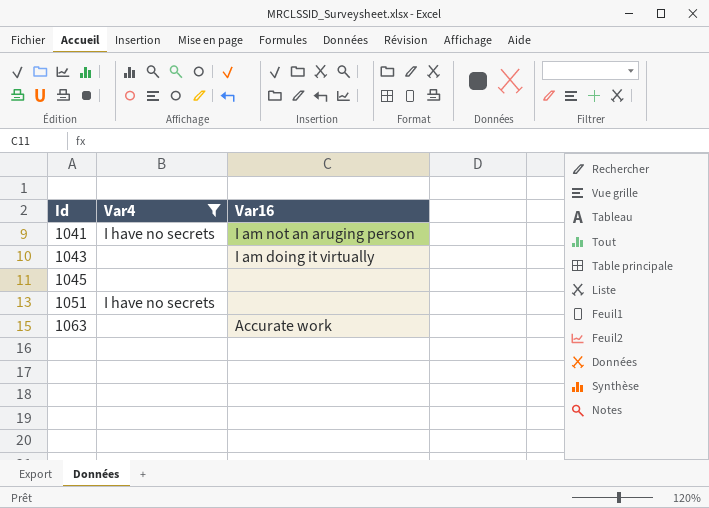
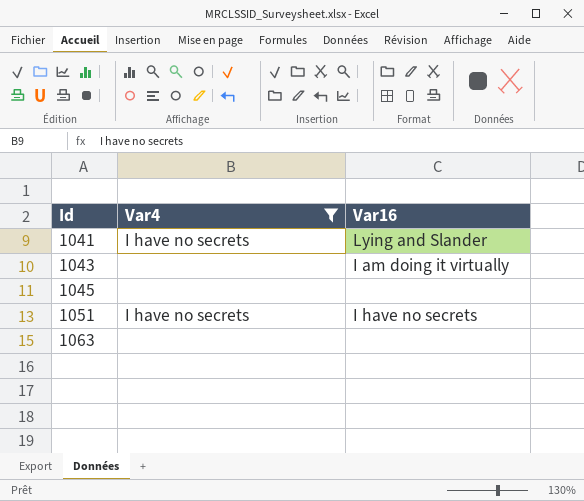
1041 | Var16: I am not an aruging person -> Lying and Slander
1051 | Var16: none -> I have no secrets
1063 | Var16: Accurate work -> none

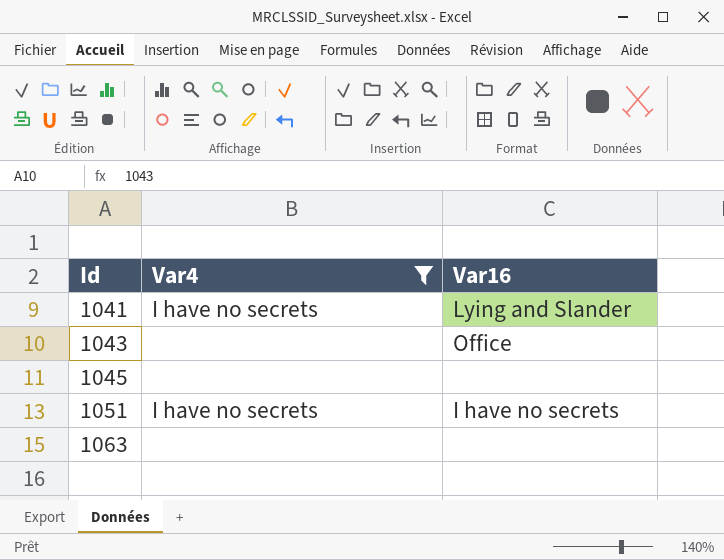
1043 | Var16: I am doing it virtually -> Office

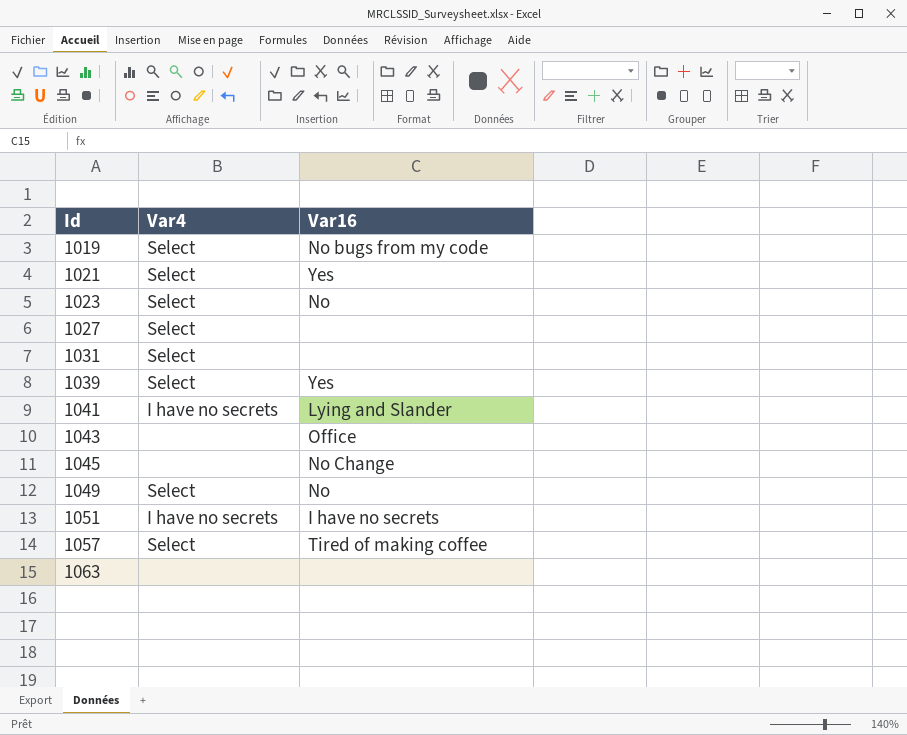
filter: Var4 != Select -> none
1045 | Var16: none -> No Change

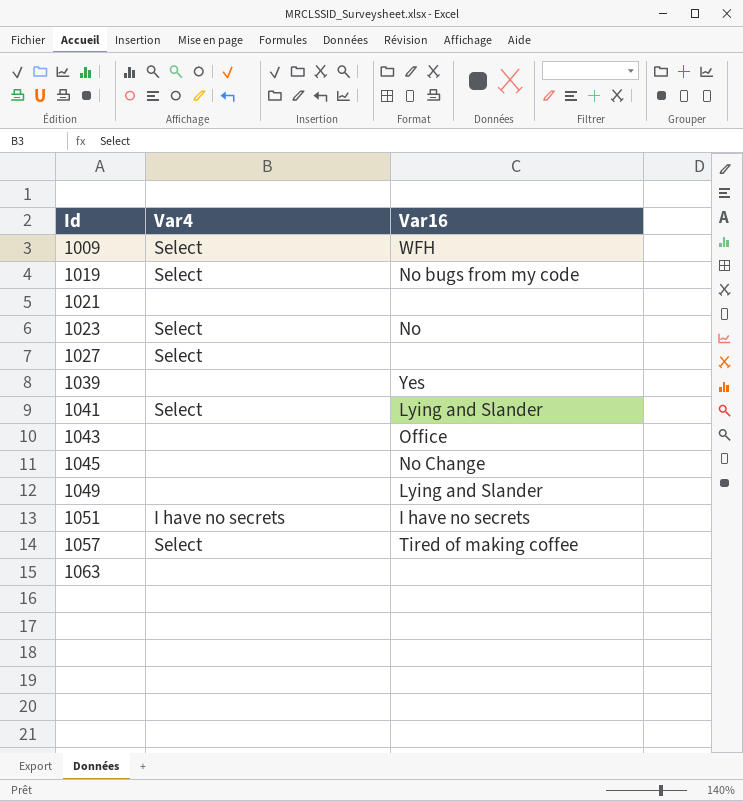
row 1031: Select | none -> none
row 1009: none -> Select | WFH
1021 | Var4: Select -> none
1021 | Var16: Yes -> none
1039 | Var4: Select -> none
1041 | Var4: I have no secrets -> Select
1049 | Var4: Select -> none
1049 | Var16: No -> Lying and Slander

